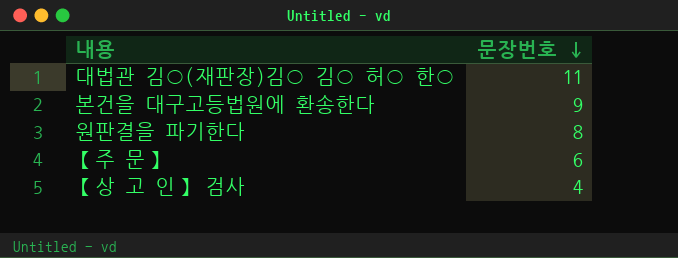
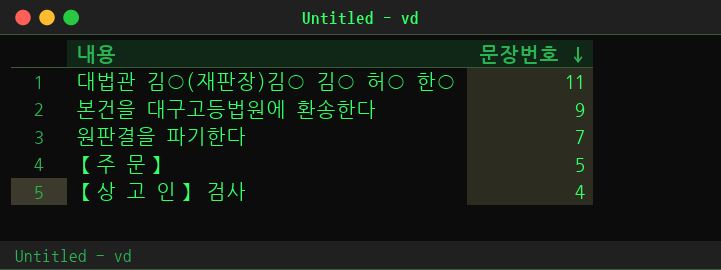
원판결을 파기한다 | 문장번호: 8 -> 7
【주 문】 | 문장번호: 6 -> 5

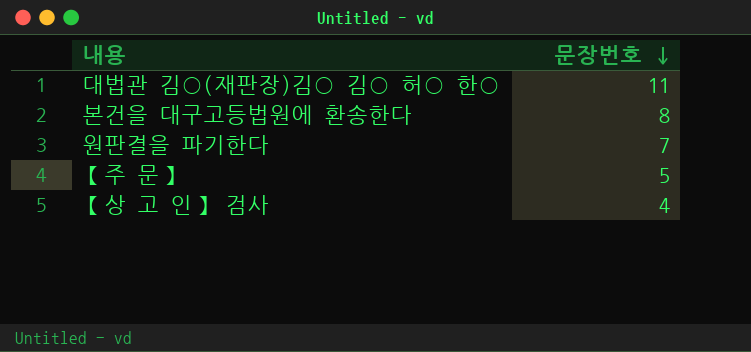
본건을 대구고등법원에 환송한다 | 문장번호: 9 -> 8

